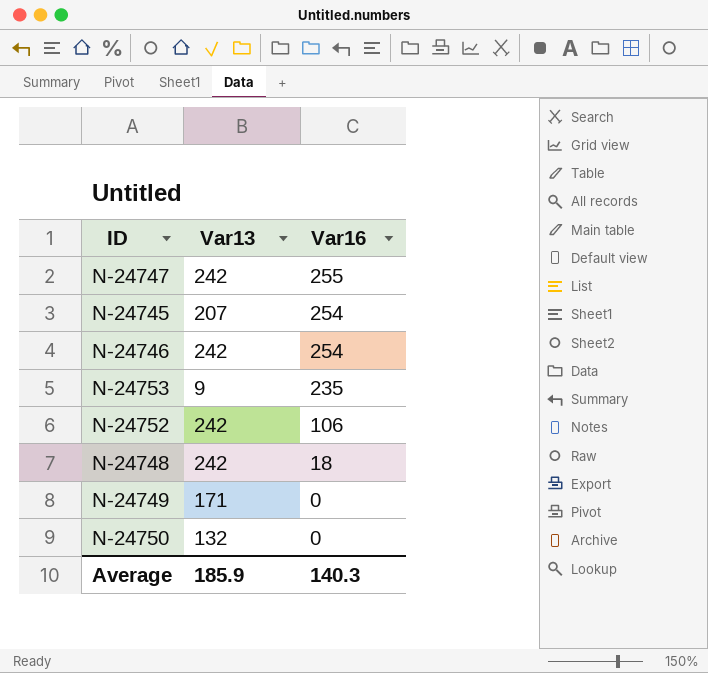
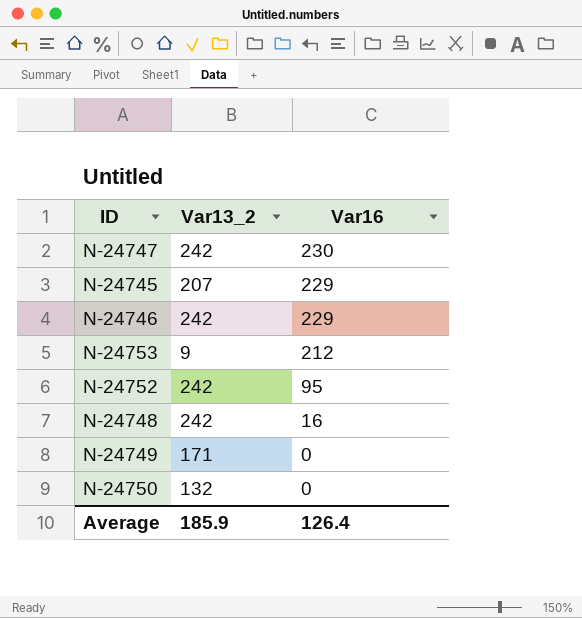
column name: Var13 -> Var13_2
N-24747 | Var16: 255 -> 230
N-24745 | Var16: 254 -> 229
N-24746 | Var16: 254 -> 229
N-24753 | Var16: 235 -> 212
N-24752 | Var16: 106 -> 95
N-24748 | Var16: 18 -> 16
Average | Var16: 140.3 -> 126.4

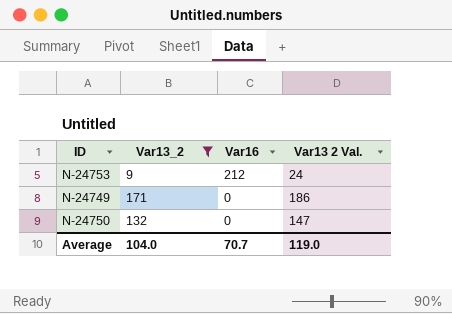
filter: none -> Var13_2 <= 171
column Var13 2 Val. | formula: none -> [Var13_2] + 15
Average | Var13_2: 185.9 -> 104.0
Average | Var16: 126.4 -> 70.7

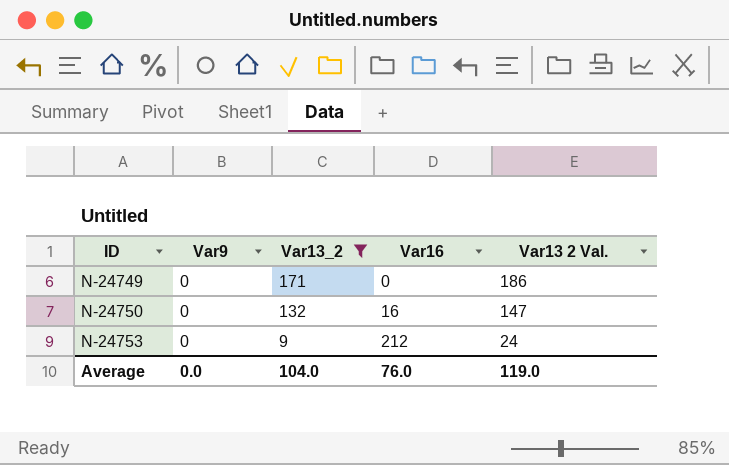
row order: Var16 descending -> ID ascending
column Var9 | position: none -> 2
N-24750 | Var16: 0 -> 16
Average | Var16: 70.7 -> 76.0

